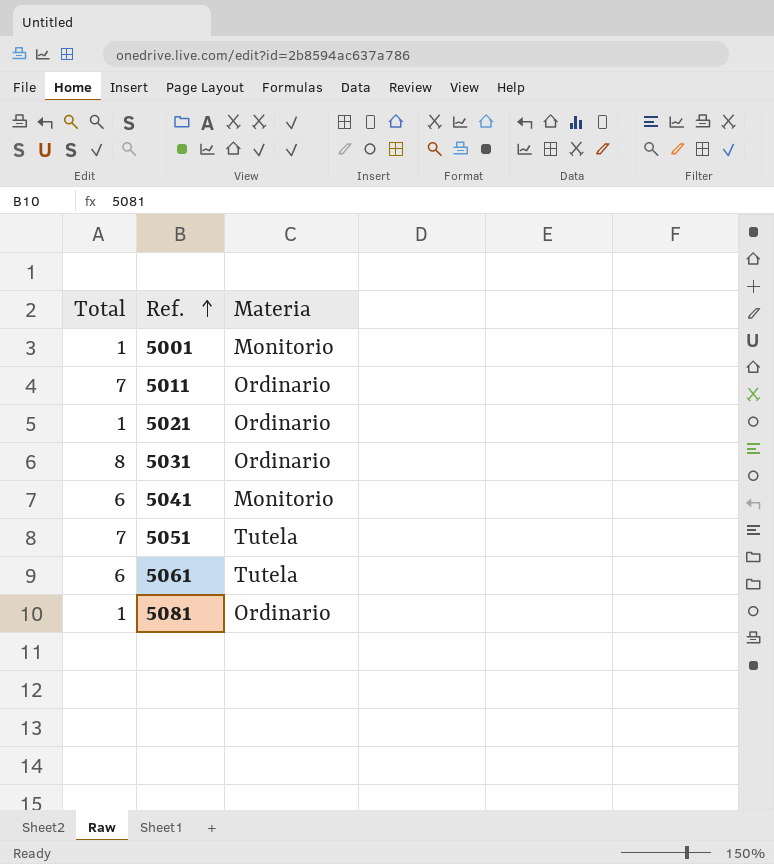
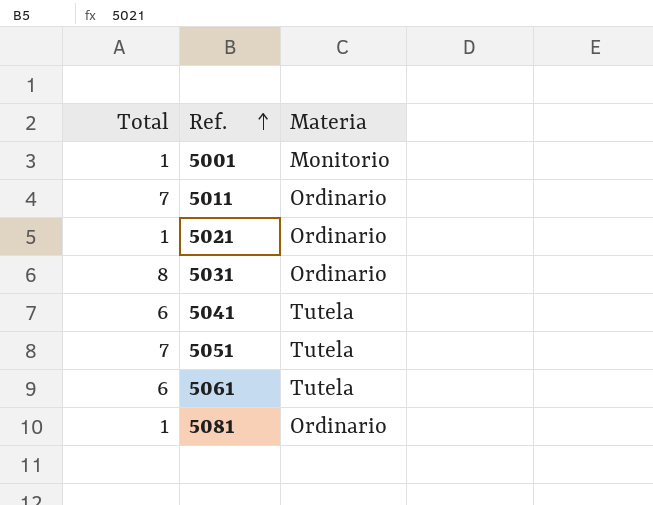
5041 | Materia: Monitorio -> Tutela

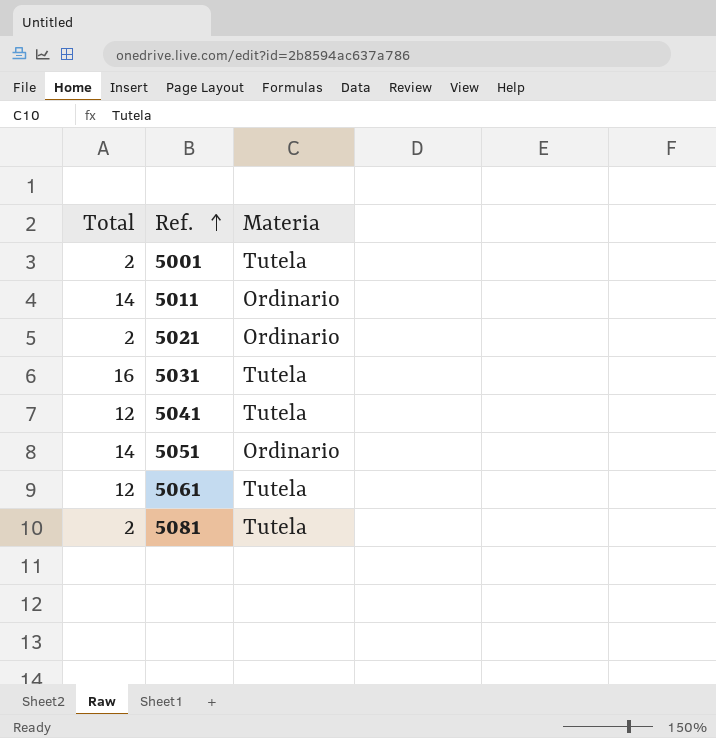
5001 | Total: 1 -> 2
5001 | Materia: Monitorio -> Tutela
5011 | Total: 7 -> 14
5021 | Total: 1 -> 2
5031 | Total: 8 -> 16
5031 | Materia: Ordinario -> Tutela
5041 | Total: 6 -> 12
5051 | Total: 7 -> 14
5051 | Materia: Tutela -> Ordinario
5061 | Total: 6 -> 12
5081 | Total: 1 -> 2
5081 | Materia: Ordinario -> Tutela

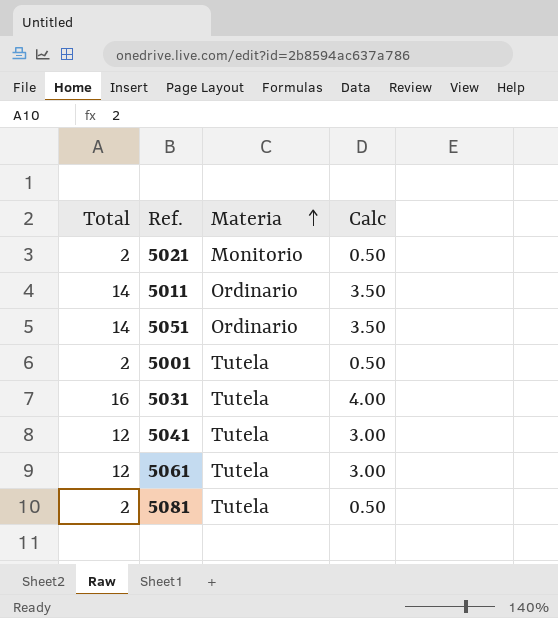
row order: Ref. ascending -> Materia ascending
column Calc | formula: none -> [Total] * 0.25
5021 | Materia: Ordinario -> Monitorio

